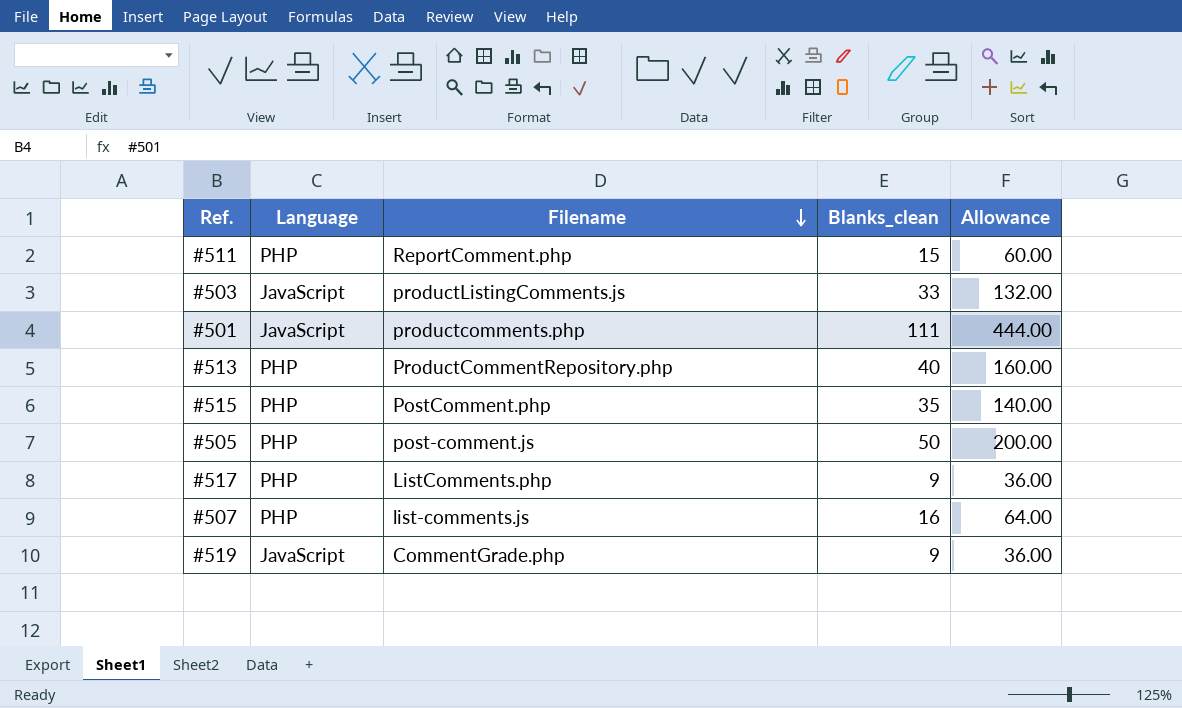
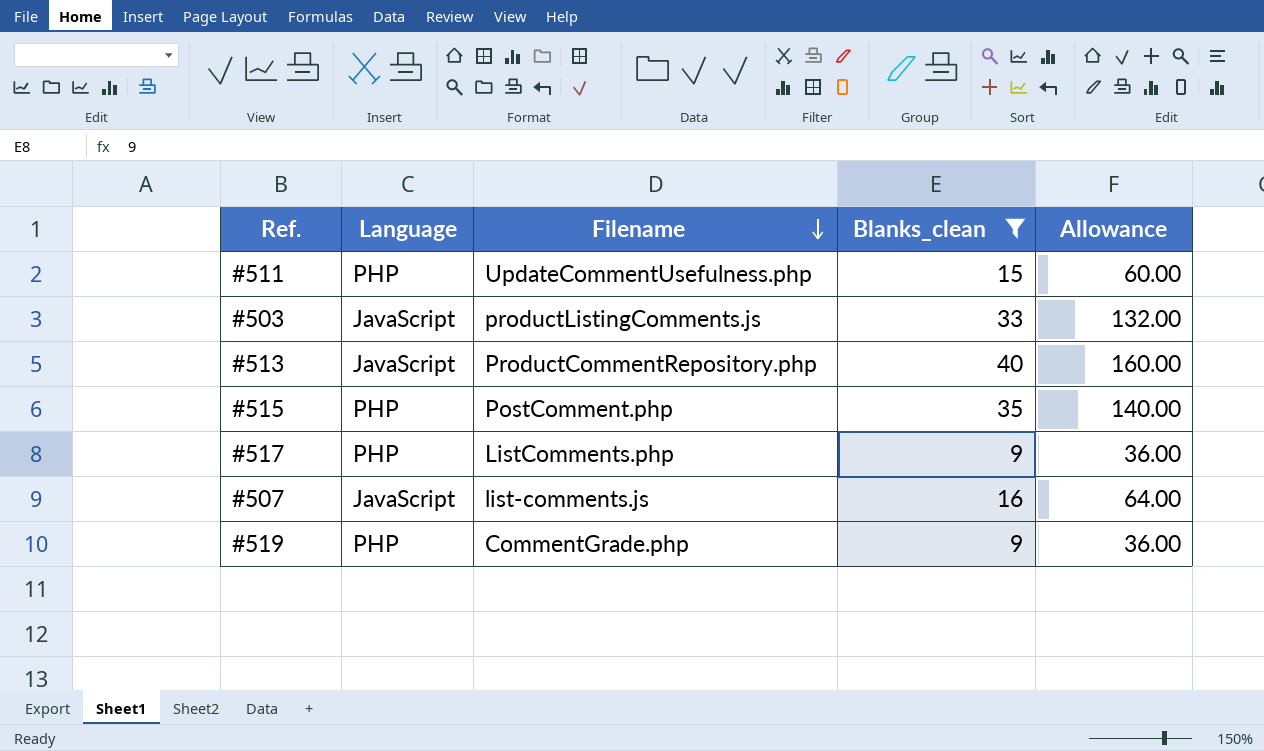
filter: none -> Blanks_clean <= 40
#511 | Filename: ReportComment.php -> UpdateCommentUsefulness.php
#513 | Language: PHP -> JavaScript
#507 | Language: PHP -> JavaScript
#519 | Language: JavaScript -> PHP

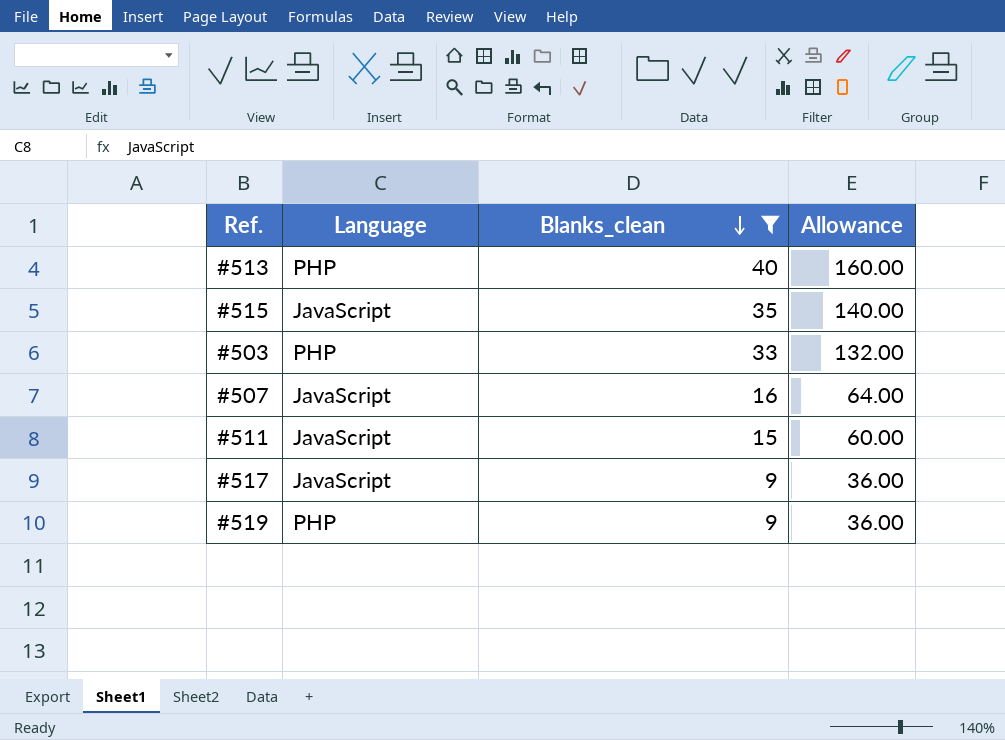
row order: Filename descending -> Blanks_clean descending
column Filename | position: 3 -> none
#513 | Language: JavaScript -> PHP
#515 | Language: PHP -> JavaScript
#503 | Language: JavaScript -> PHP
#511 | Language: PHP -> JavaScript
#517 | Language: PHP -> JavaScript

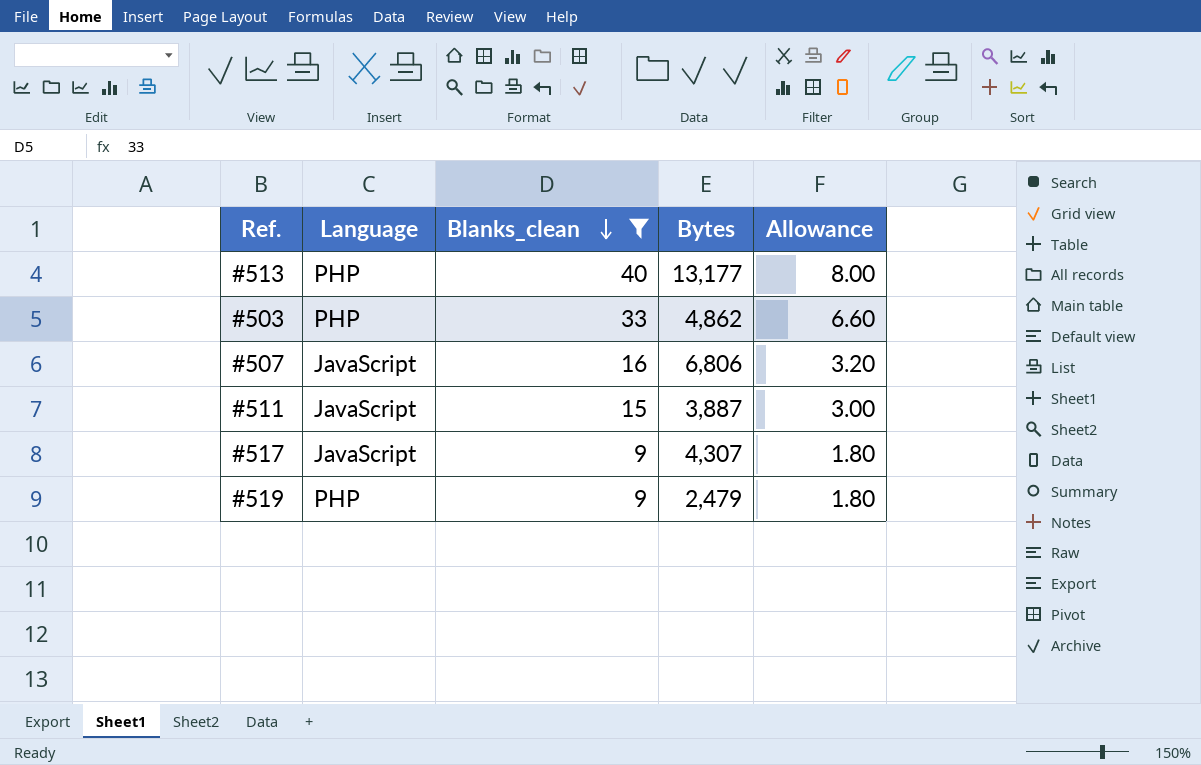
column Bytes | position: none -> 4
column Allowance | formula: [Blanks_clean] * 4 -> [Blanks_clean] * 0.2
row #515: JavaScript | 35 | 140.00 -> none

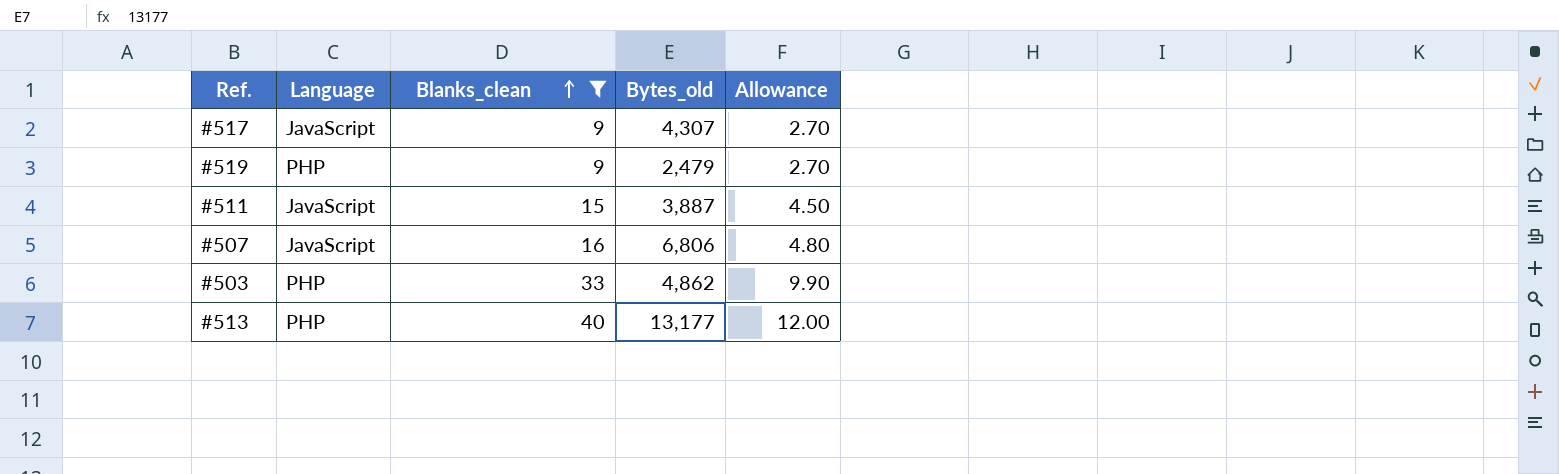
row order: Blanks_clean descending -> Blanks_clean ascending
column name: Bytes -> Bytes_old
column Allowance | formula: [Blanks_clean] * 0.2 -> [Blanks_clean] * 0.3

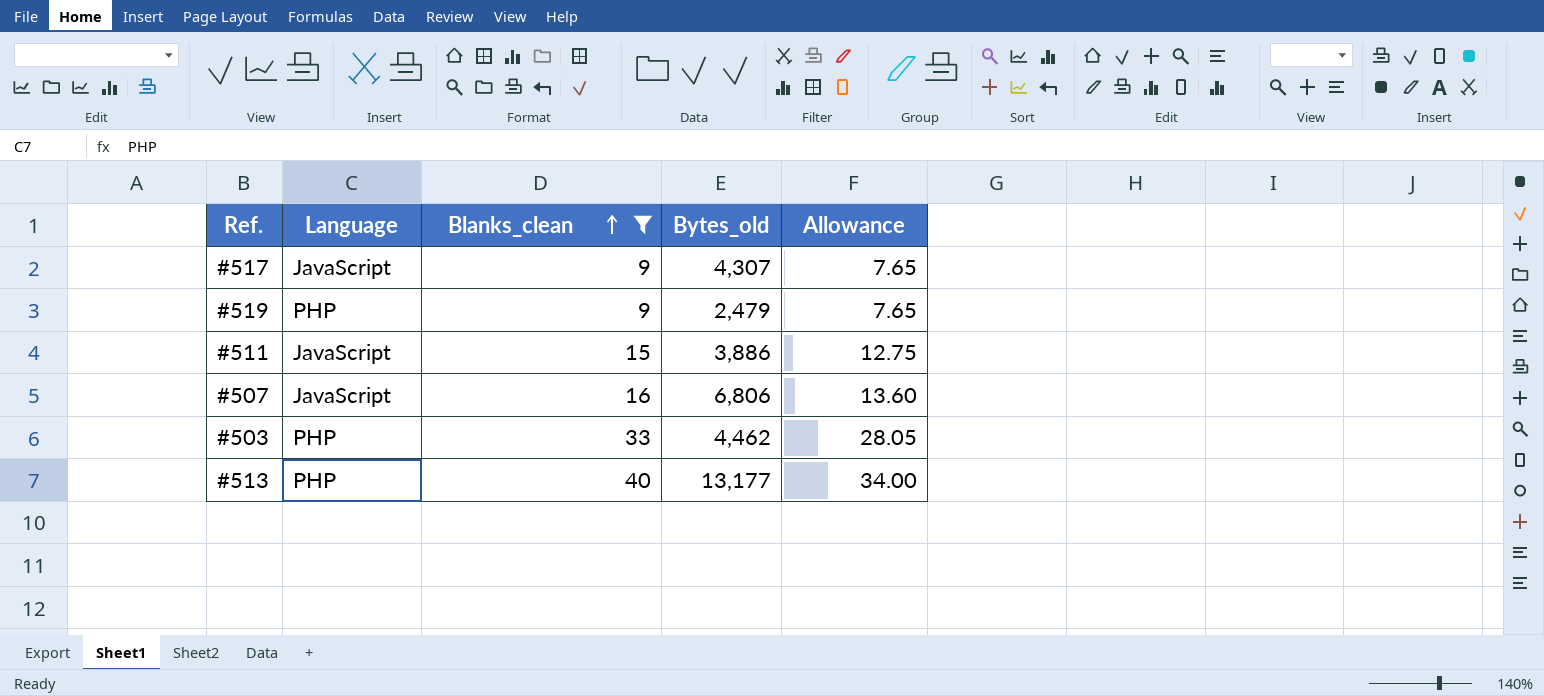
column Allowance | formula: [Blanks_clean] * 0.3 -> [Blanks_clean] * 0.85
#511 | Bytes_old: 3,887 -> 3,886
#503 | Bytes_old: 4,862 -> 4,462

